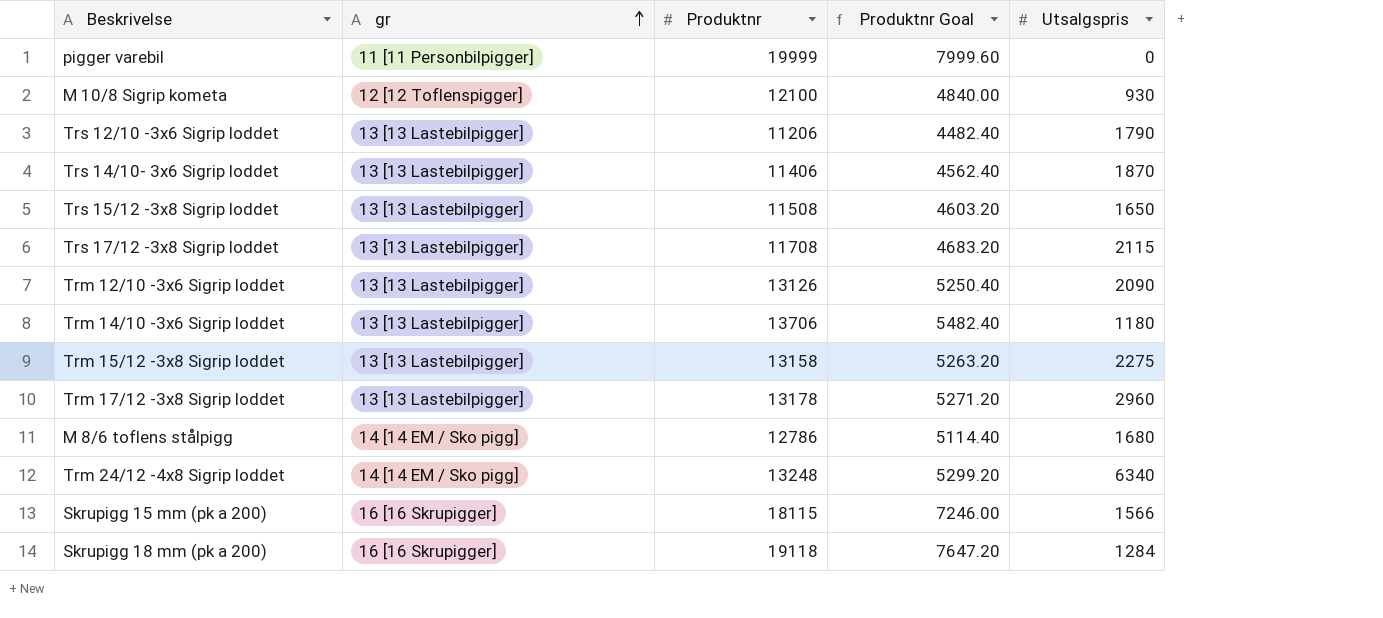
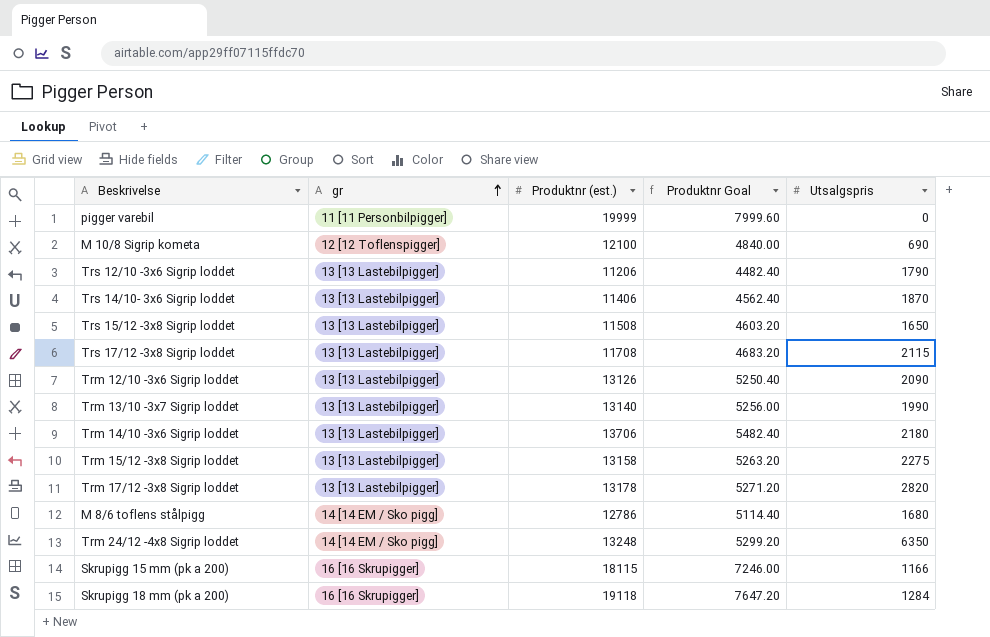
column name: Produktnr -> Produktnr (est.)
M 10/8 Sigrip kometa | Utsalgspris: 930 -> 690
row Trm 13/10 -3x7 Sigrip loddet: none -> 13 [13 Lastebilpigger] | 13140 | 5256.00 | 1990
Trm 14/10 -3x6 Sigrip loddet | Utsalgspris: 1180 -> 2180
Trm 17/12 -3x8 Sigrip loddet | Utsalgspris: 2960 -> 2820
Trm 24/12 -4x8 Sigrip loddet | Utsalgspris: 6340 -> 6350
Skrupigg 15 mm (pk a 200) | Utsalgspris: 1566 -> 1166

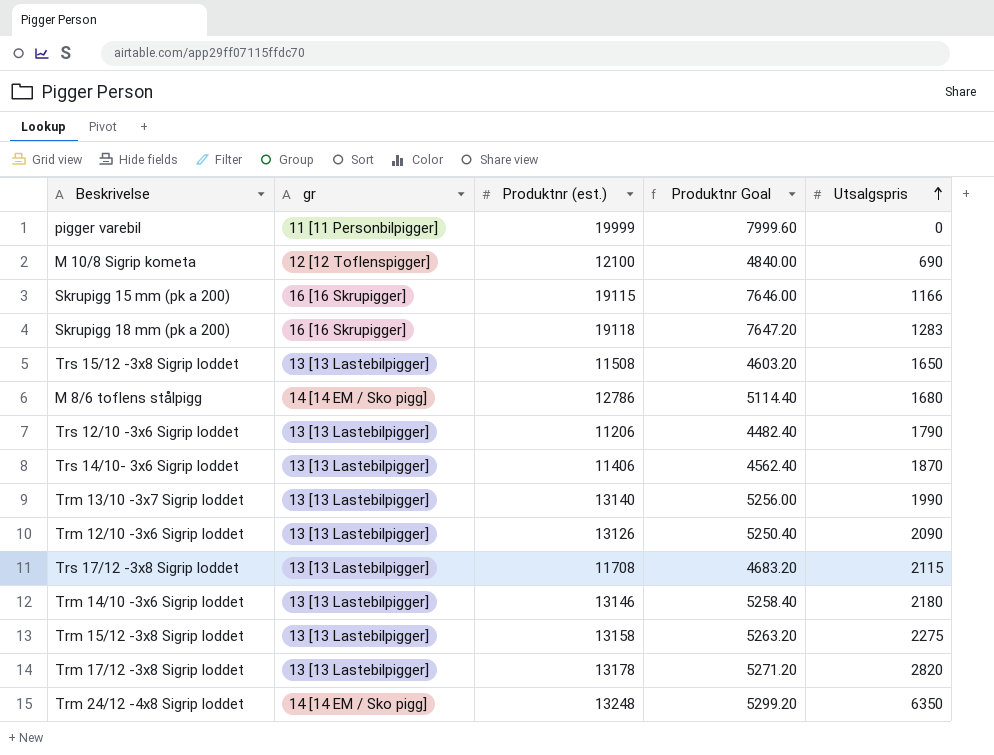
row order: gr ascending -> Utsalgspris ascending
Skrupigg 15 mm (pk a 200) | Produktnr (est.): 18115 -> 19115
Skrupigg 15 mm (pk a 200) | Produktnr Goal: 7246.00 -> 7646.00
Skrupigg 18 mm (pk a 200) | Utsalgspris: 1284 -> 1283
Trm 14/10 -3x6 Sigrip loddet | Produktnr (est.): 13706 -> 13146
Trm 14/10 -3x6 Sigrip loddet | Produktnr Goal: 5482.40 -> 5258.40

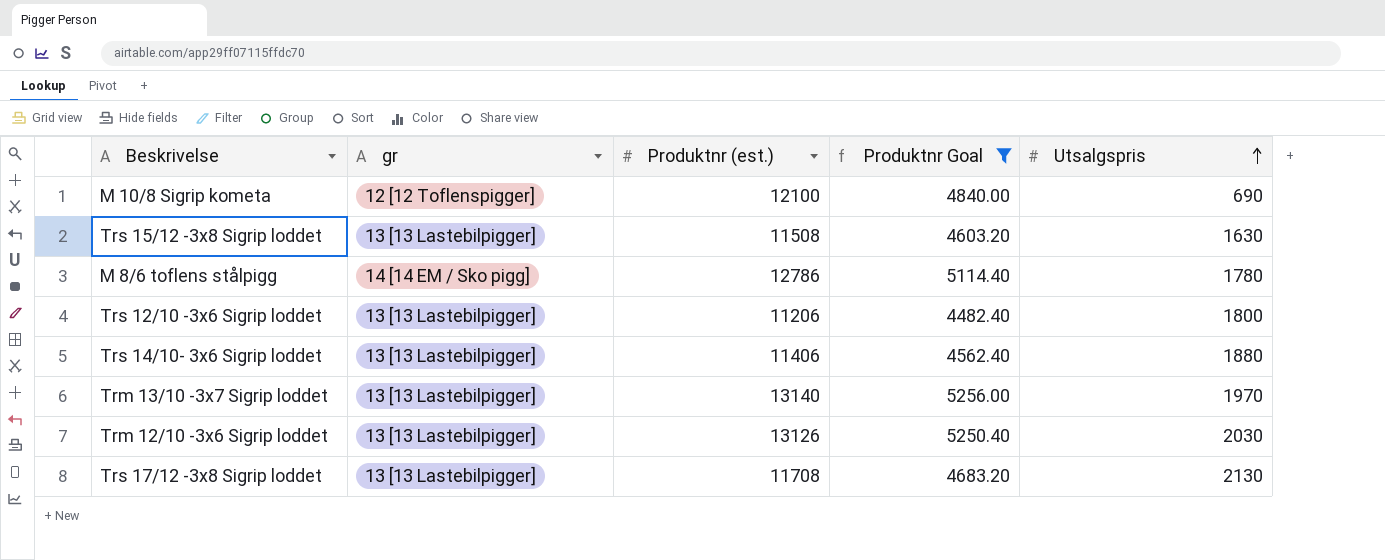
filter: none -> Produktnr Goal <= 5256.00
Trs 15/12 -3x8 Sigrip loddet | Utsalgspris: 1650 -> 1630
M 8/6 toflens stålpigg | Utsalgspris: 1680 -> 1780
Trs 12/10 -3x6 Sigrip loddet | Utsalgspris: 1790 -> 1800
Trs 14/10- 3x6 Sigrip loddet | Utsalgspris: 1870 -> 1880
Trm 13/10 -3x7 Sigrip loddet | Utsalgspris: 1990 -> 1970
Trm 12/10 -3x6 Sigrip loddet | Utsalgspris: 2090 -> 2030
Trs 17/12 -3x8 Sigrip loddet | Utsalgspris: 2115 -> 2130

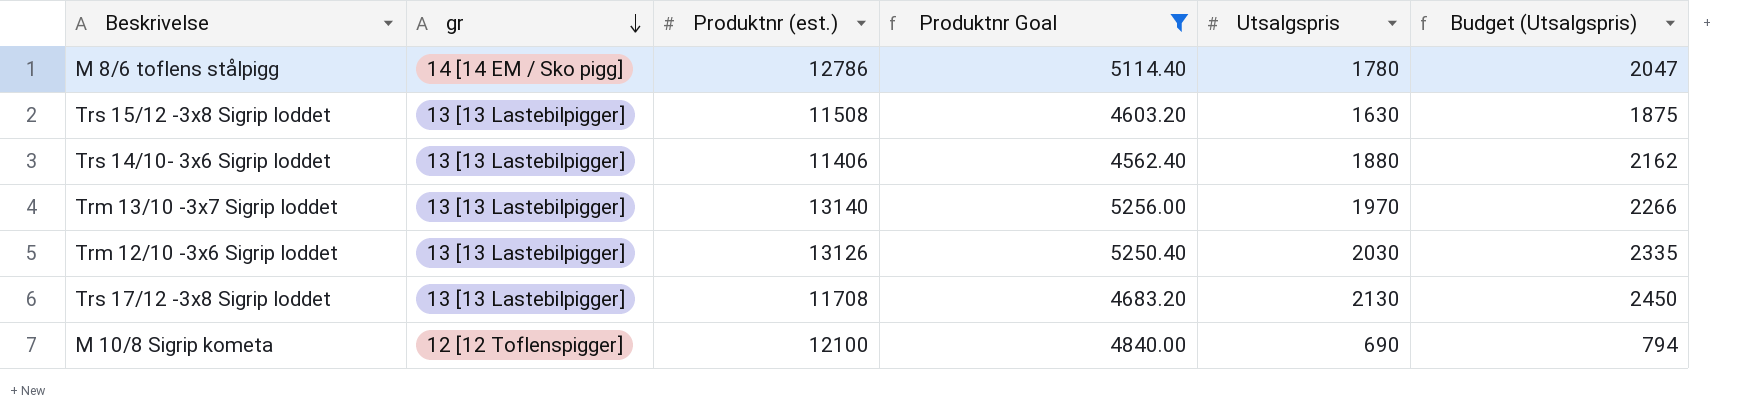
row order: Utsalgspris ascending -> gr descending
column Budget (Utsalgspris) | formula: none -> [Utsalgspris] * 1.15
row Trs 12/10 -3x6 Sigrip loddet: 13 [13 Lastebilpigger] | 11206 | 4482.40 | 1800 -> none

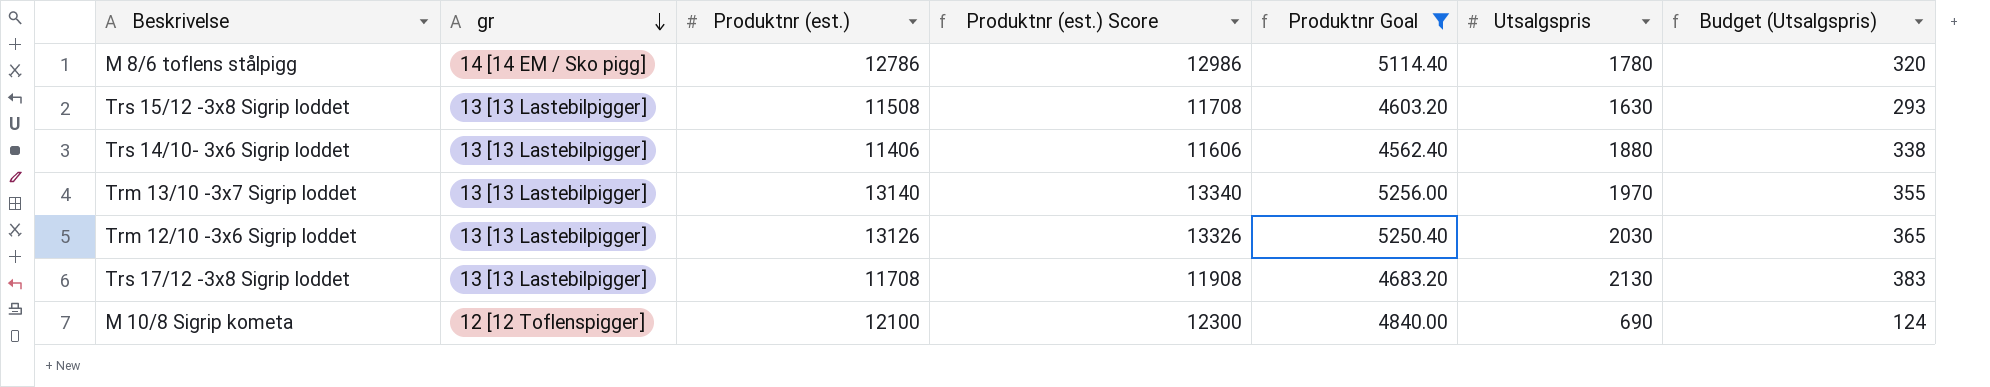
column Produktnr (est.) Score | formula: none -> [Produktnr (est.)] + 200
column Budget (Utsalgspris) | formula: [Utsalgspris] * 1.15 -> [Utsalgspris] * 0.18

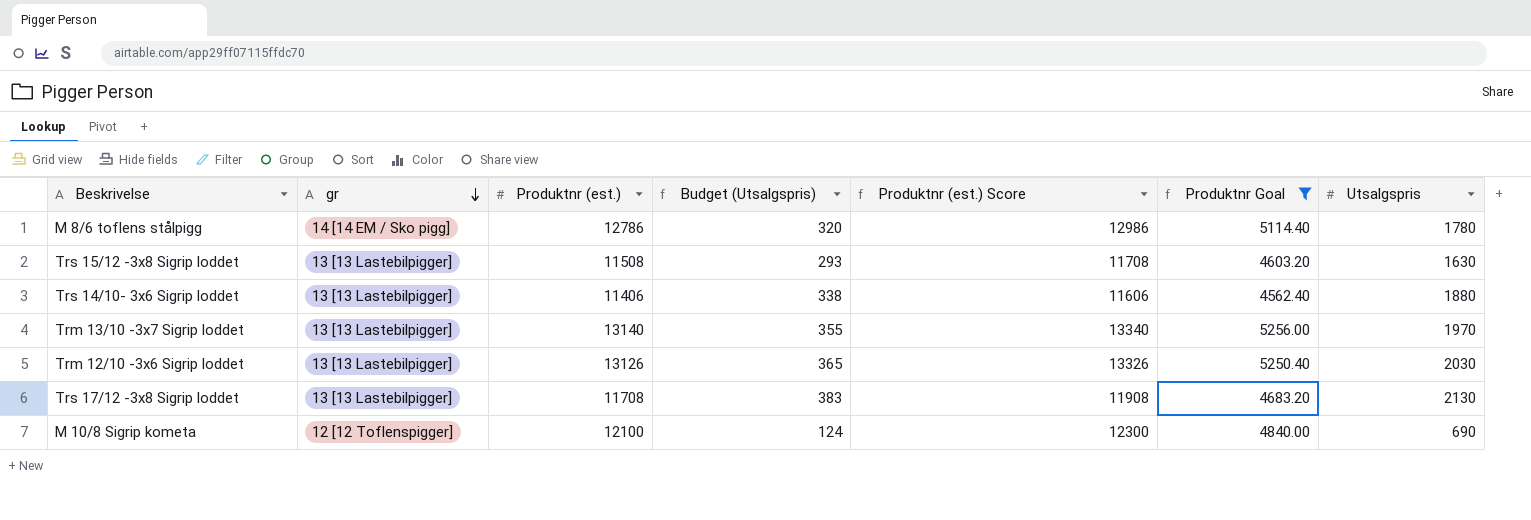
column Budget (Utsalgspris) | position: 7 -> 4

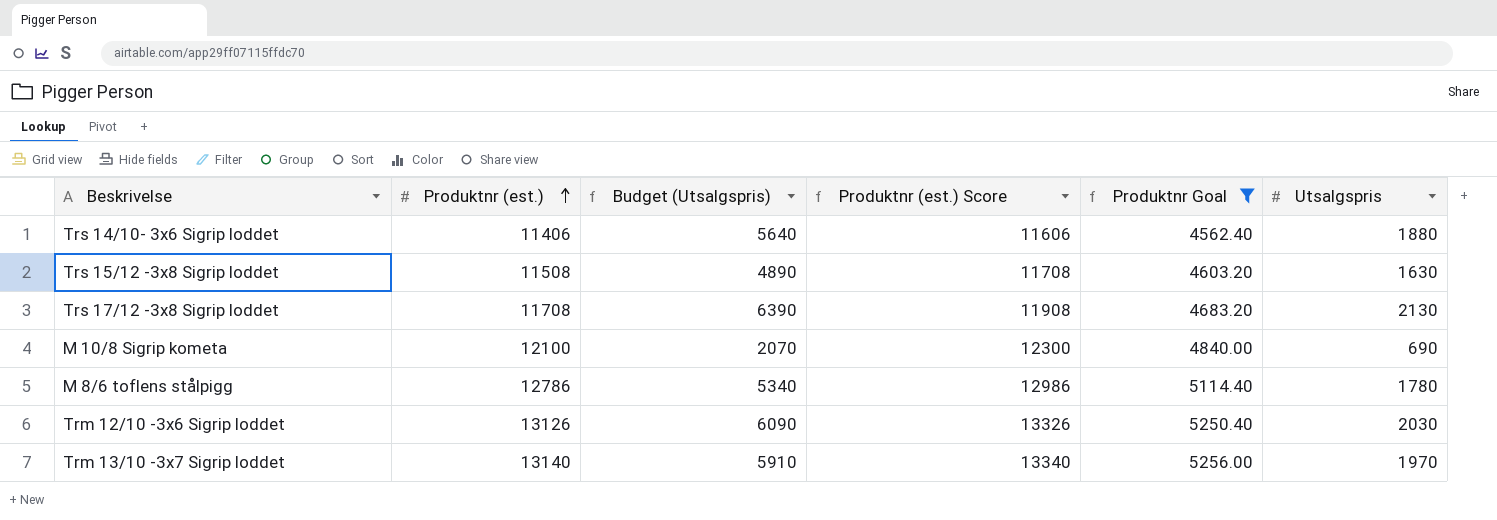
row order: gr descending -> Produktnr (est.) ascending
column gr | position: 2 -> none
column Budget (Utsalgspris) | formula: [Utsalgspris] * 0.18 -> [Utsalgspris] * 3

